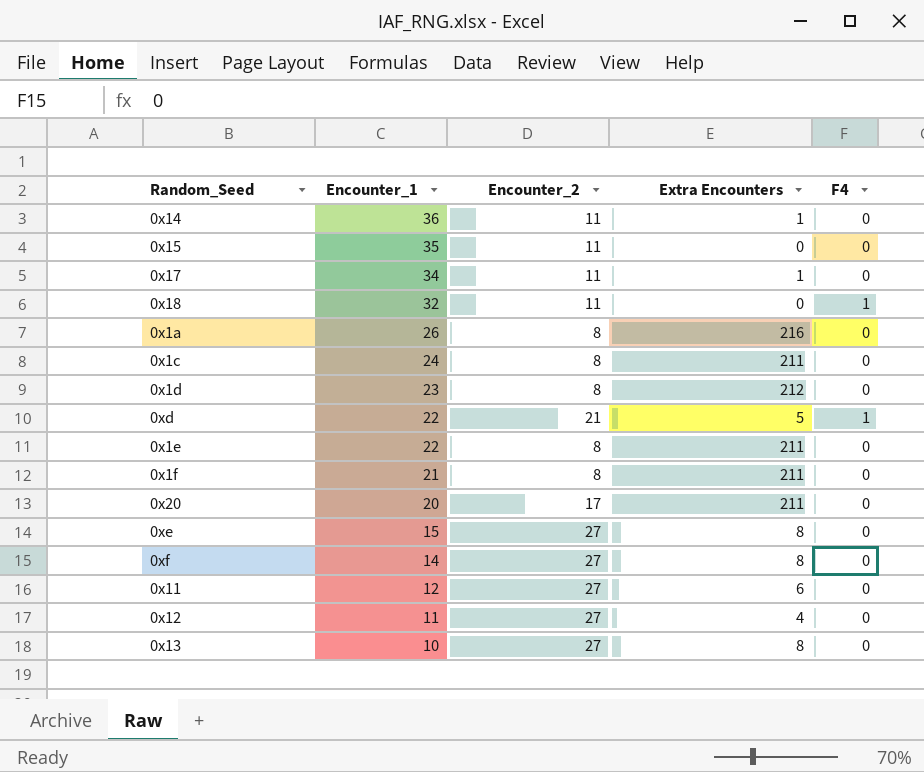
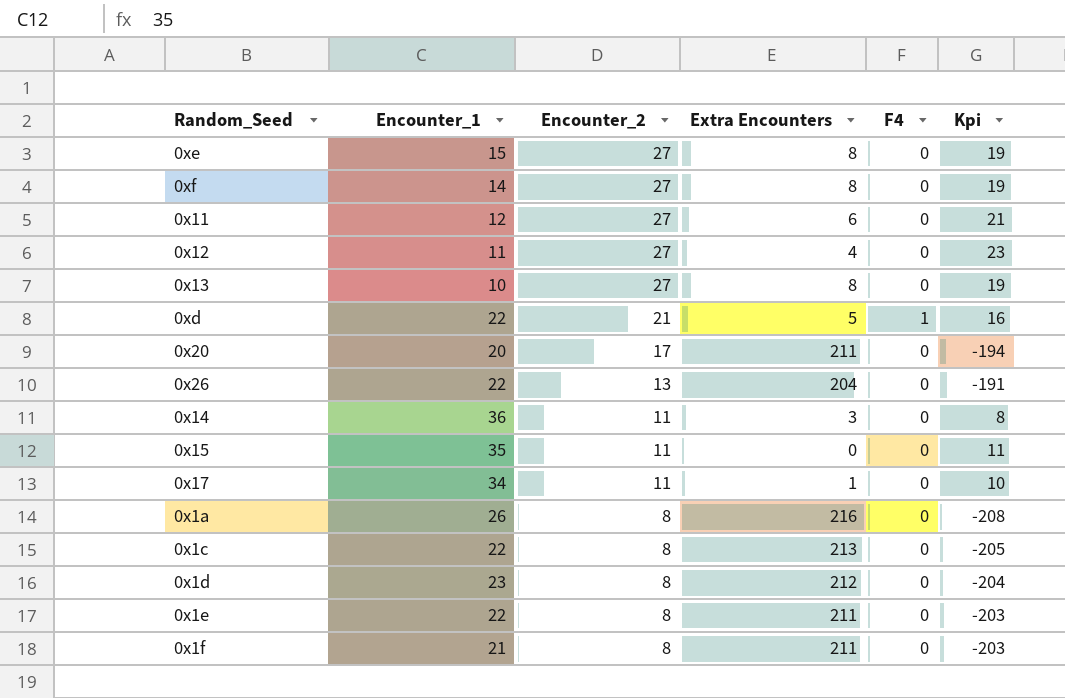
row order: Encounter_1 descending -> Encounter_2 descending
column Kpi | formula: none -> [Encounter_2] - [Extra Encounters]
row 0x18: 32 | 11 | 0 | 1 -> none
row 0x26: none -> 22 | 13 | 204 | 0 | -191
0x14 | Extra Encounters: 1 -> 3
0x1c | Encounter_1: 24 -> 22
0x1c | Extra Encounters: 211 -> 213

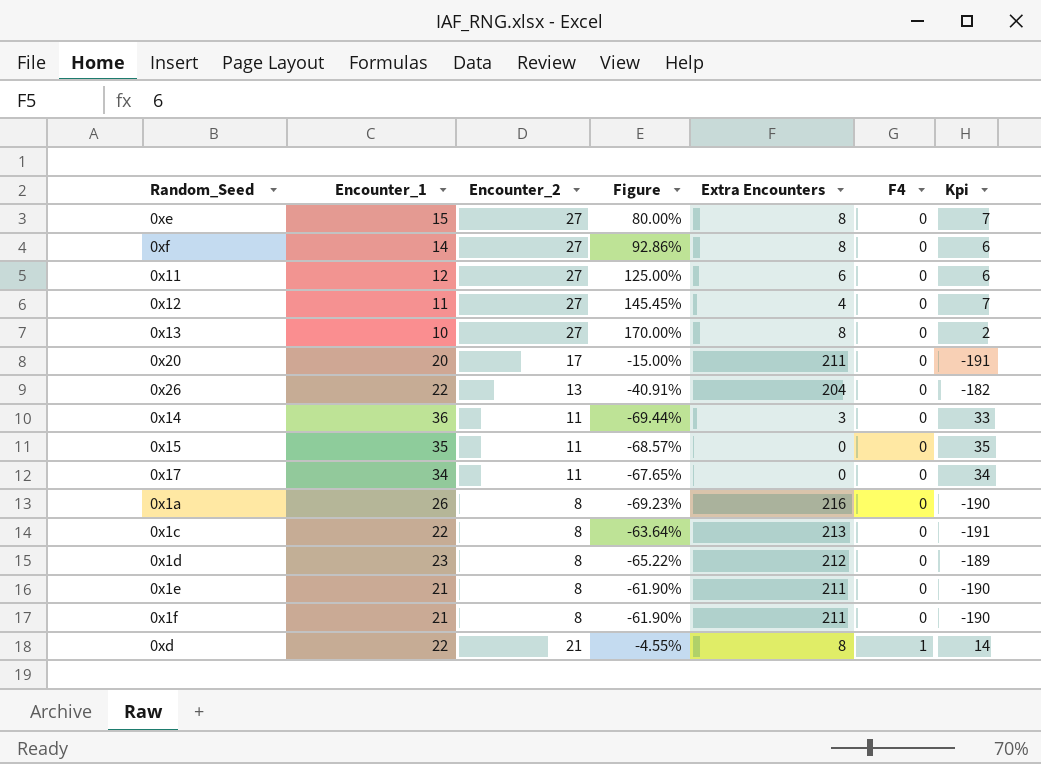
row order: Encounter_2 descending -> F4 ascending
column Figure | formula: none -> ([Encounter_2] - [Encounter_1]) / [Encounter_1]
column Kpi | formula: [Encounter_2] - [Extra Encounters] -> [Encounter_1] - [Extra Encounters]
0x17 | Extra Encounters: 1 -> 0
0x1e | Encounter_1: 22 -> 21
0xd | Extra Encounters: 5 -> 8

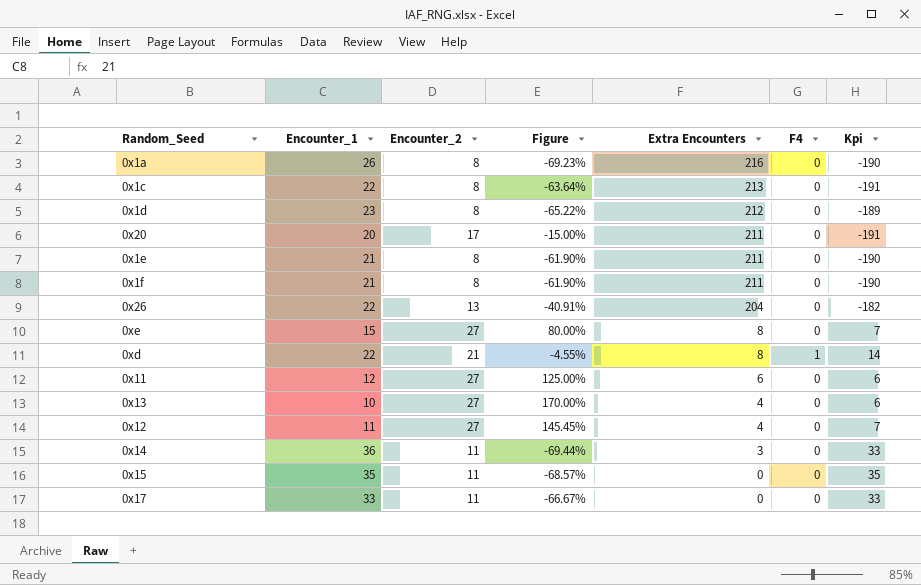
row order: F4 ascending -> Extra Encounters descending
row 0xf: 14 | 27 | 92.86% | 8 | 0 | 6 -> none
0x13 | Extra Encounters: 8 -> 4
0x13 | Kpi: 2 -> 6
0x17 | Encounter_1: 34 -> 33
0x17 | Figure: -67.65% -> -66.67%
0x17 | Kpi: 34 -> 33

